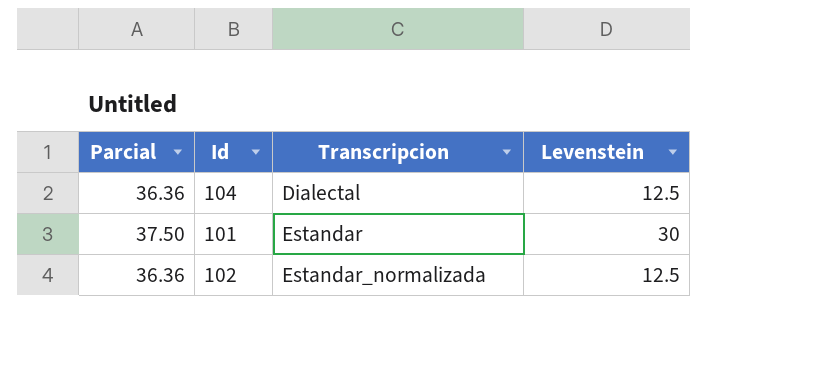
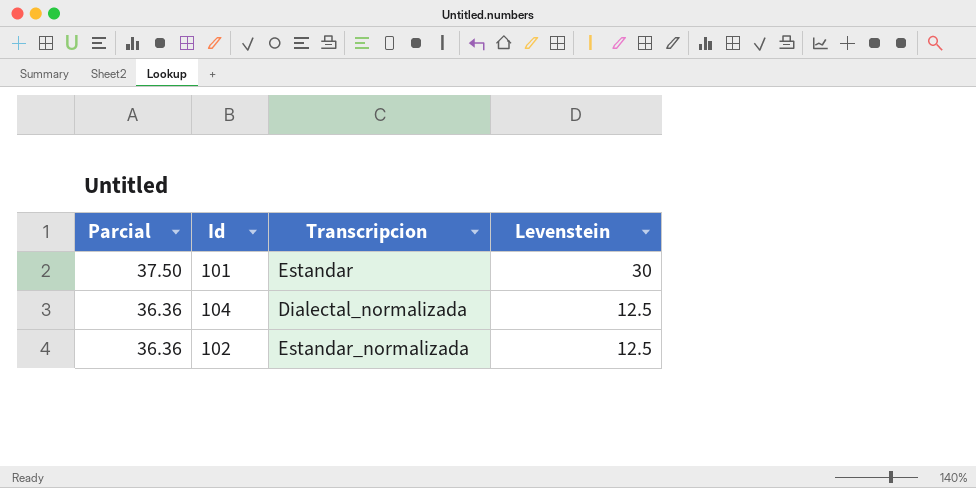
row order: Transcripcion ascending -> Parcial descending
104 | Transcripcion: Dialectal -> Dialectal_normalizada

